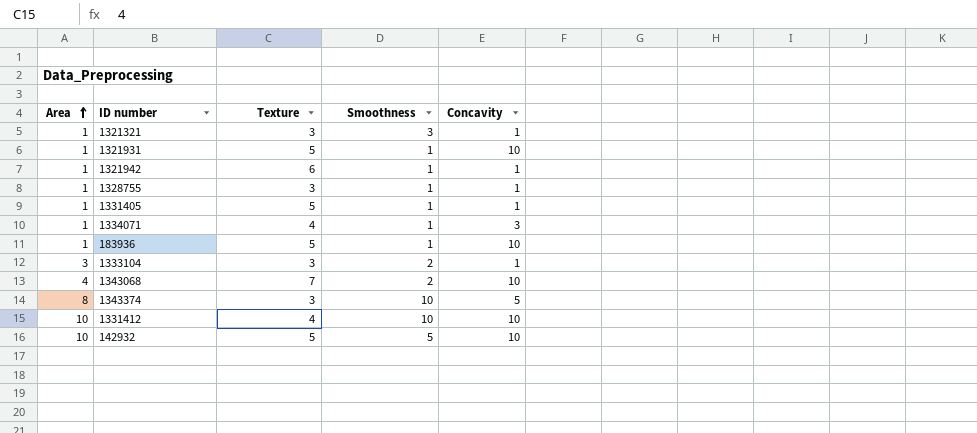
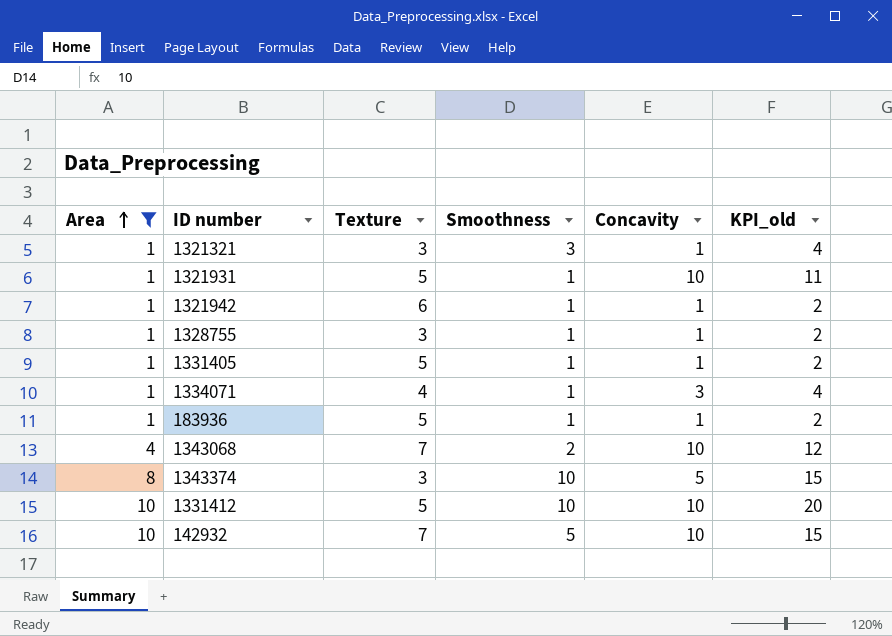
filter: none -> Area != 3
column KPI_old | formula: none -> [Smoothness] + [Concavity]
183936 | Concavity: 10 -> 1
1331412 | Texture: 4 -> 5
142932 | Texture: 5 -> 7

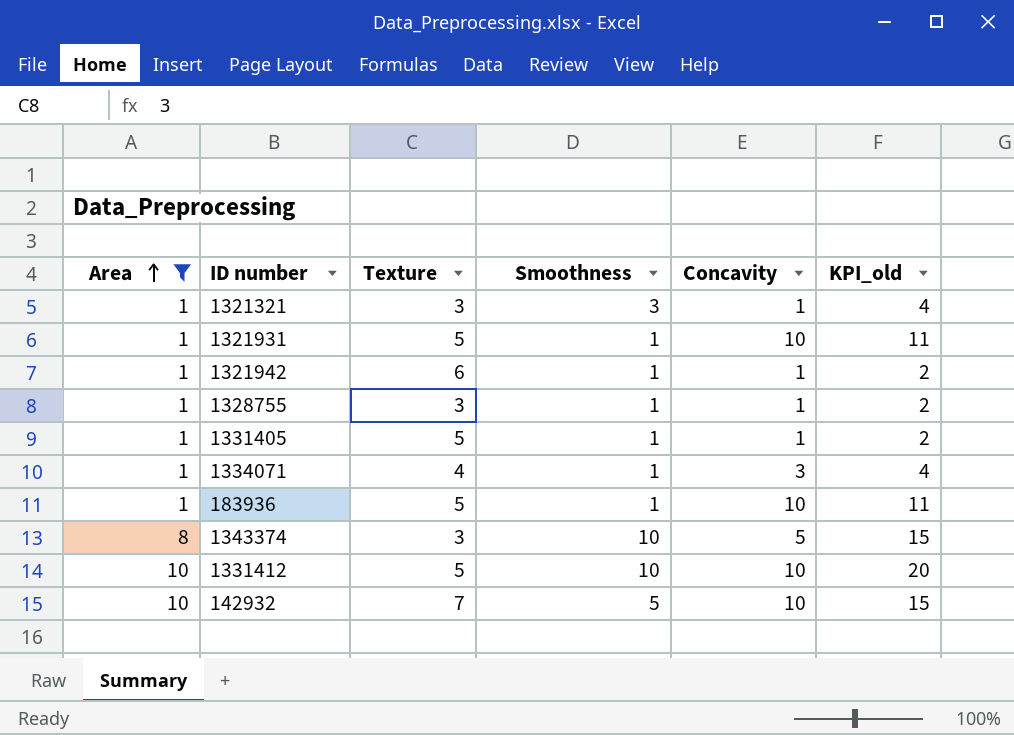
row 1343068: 4 | 7 | 2 | 10 | 12 -> none
183936 | Concavity: 1 -> 10
183936 | KPI_old: 2 -> 11

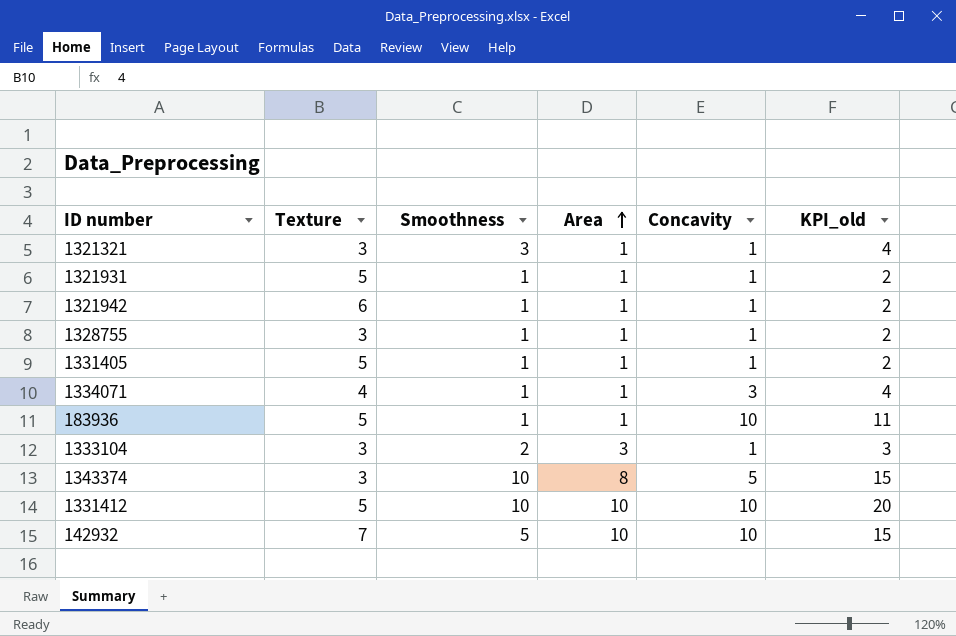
filter: Area != 3 -> none
column Area | position: 1 -> 4
1321931 | Concavity: 10 -> 1
1321931 | KPI_old: 11 -> 2

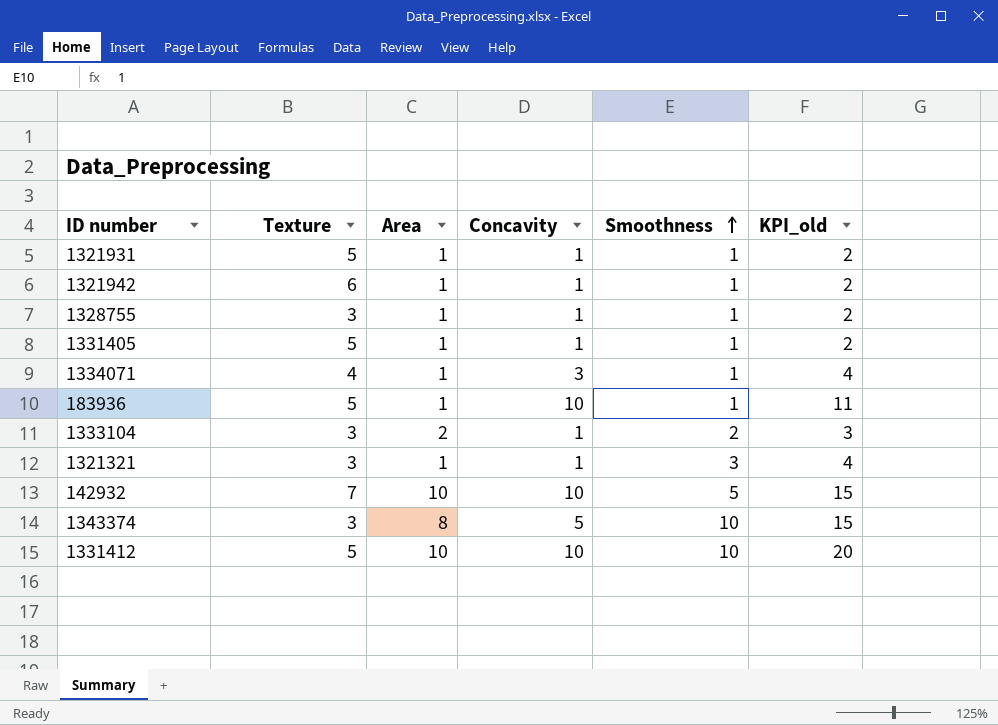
row order: Area ascending -> Smoothness ascending
column Smoothness | position: 3 -> 5
1333104 | Area: 3 -> 2

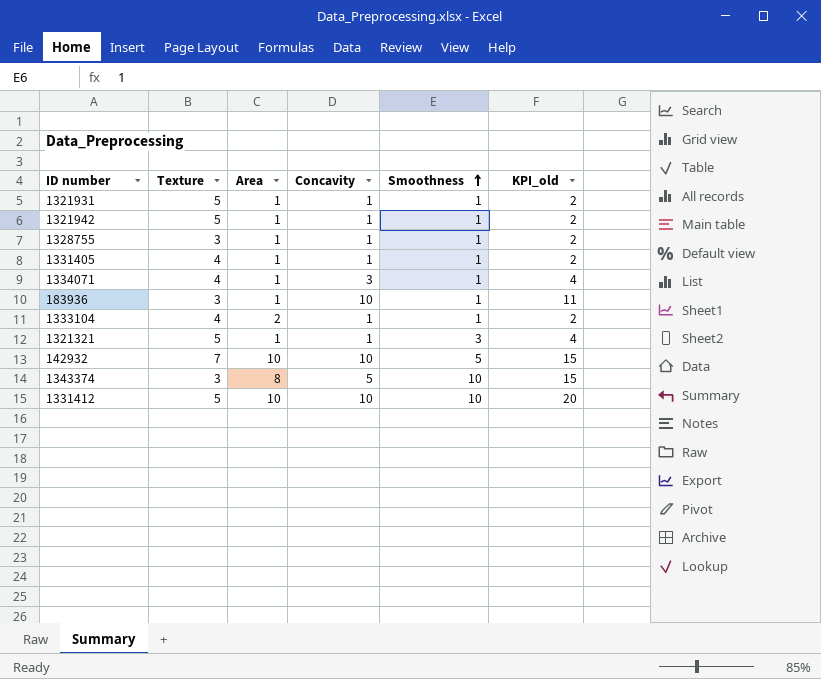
1321942 | Texture: 6 -> 5
1331405 | Texture: 5 -> 4
183936 | Texture: 5 -> 3
1333104 | Texture: 3 -> 4
1333104 | Smoothness: 2 -> 1
1333104 | KPI_old: 3 -> 2
1321321 | Texture: 3 -> 5

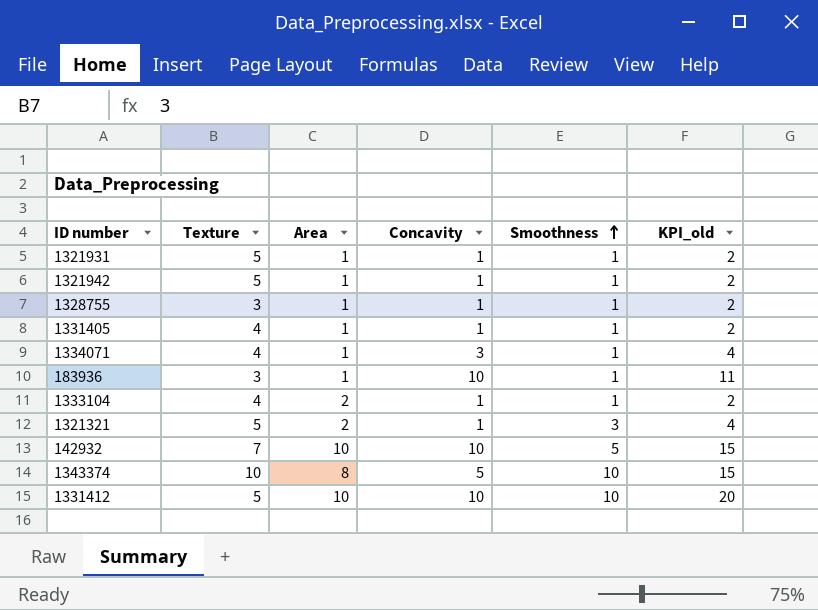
1321321 | Area: 1 -> 2
1343374 | Texture: 3 -> 10

